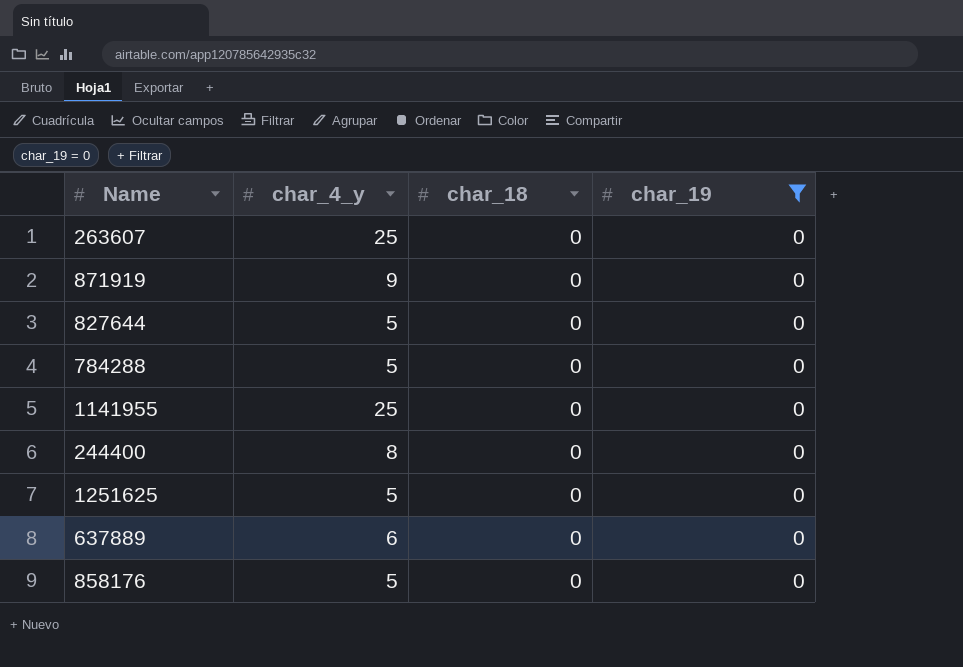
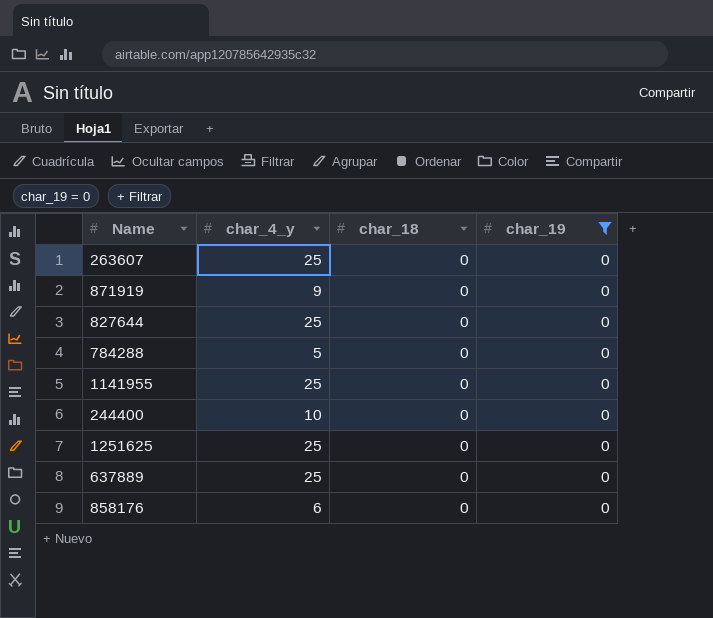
827644 | char_4_y: 5 -> 25
244400 | char_4_y: 8 -> 10
1251625 | char_4_y: 5 -> 25
637889 | char_4_y: 6 -> 25
858176 | char_4_y: 5 -> 6

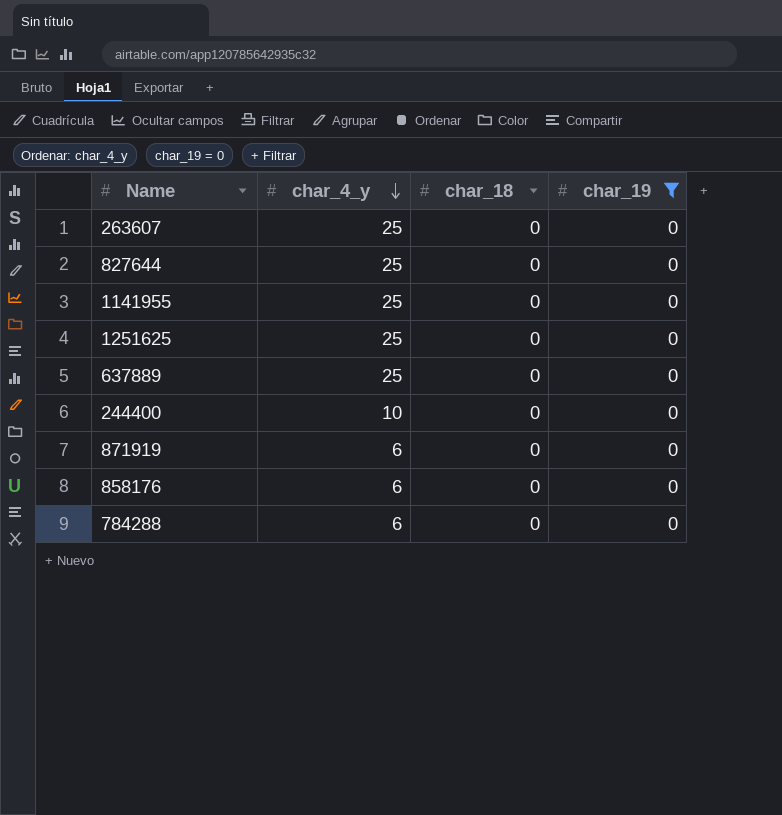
row order: none -> char_4_y descending
871919 | char_4_y: 9 -> 6
784288 | char_4_y: 5 -> 6

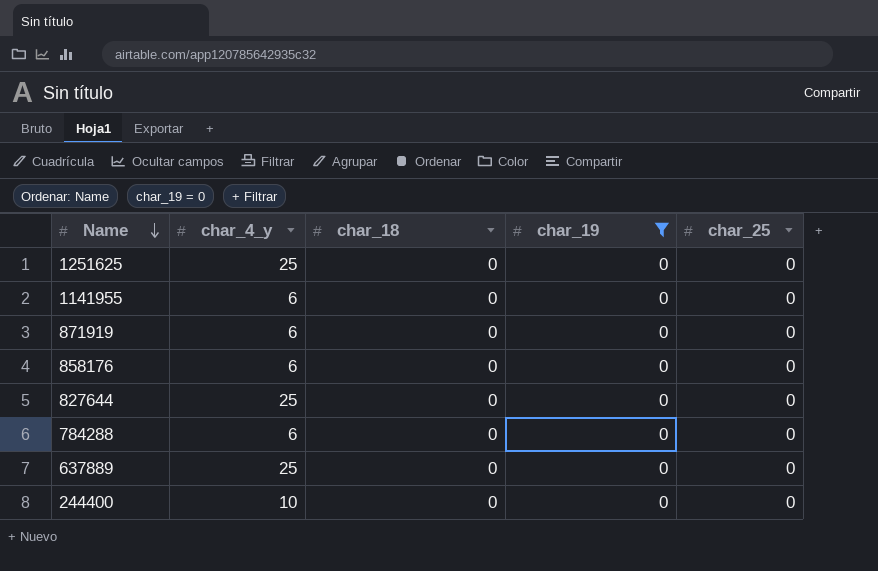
row order: char_4_y descending -> Name descending
column char_25 | position: none -> 5
row 263607: 25 | 0 | 0 -> none
1141955 | char_4_y: 25 -> 6

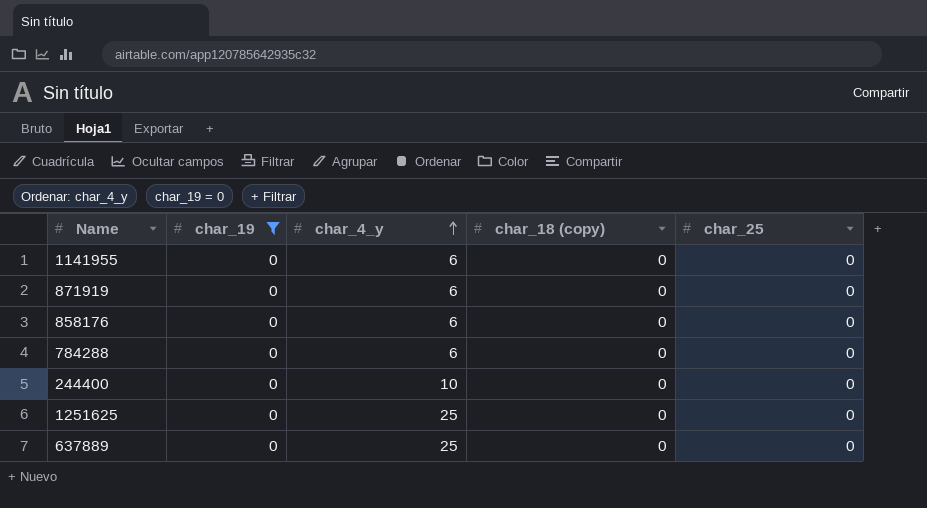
row order: Name descending -> char_4_y ascending
column char_19 | position: 4 -> 2
column name: char_18 -> char_18 (copy)
row 827644: 25 | 0 | 0 | 0 -> none

